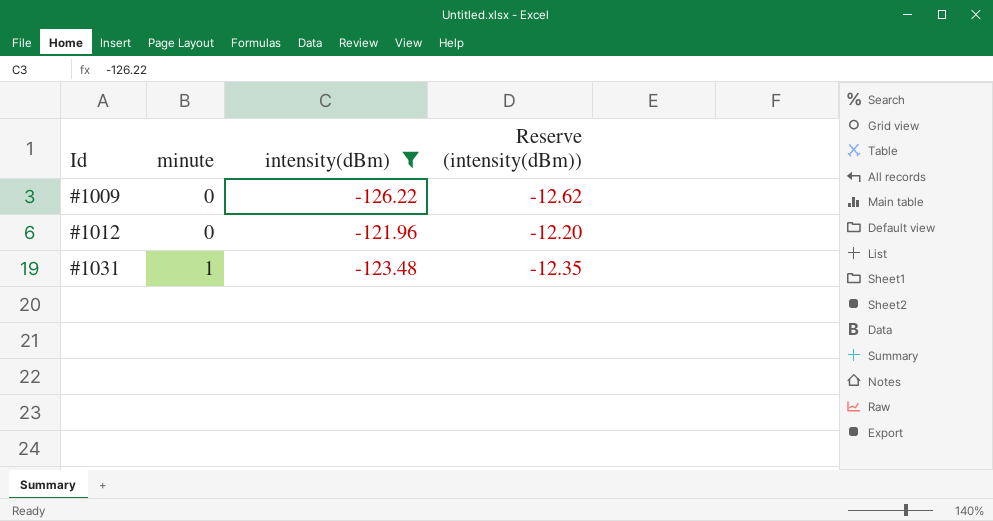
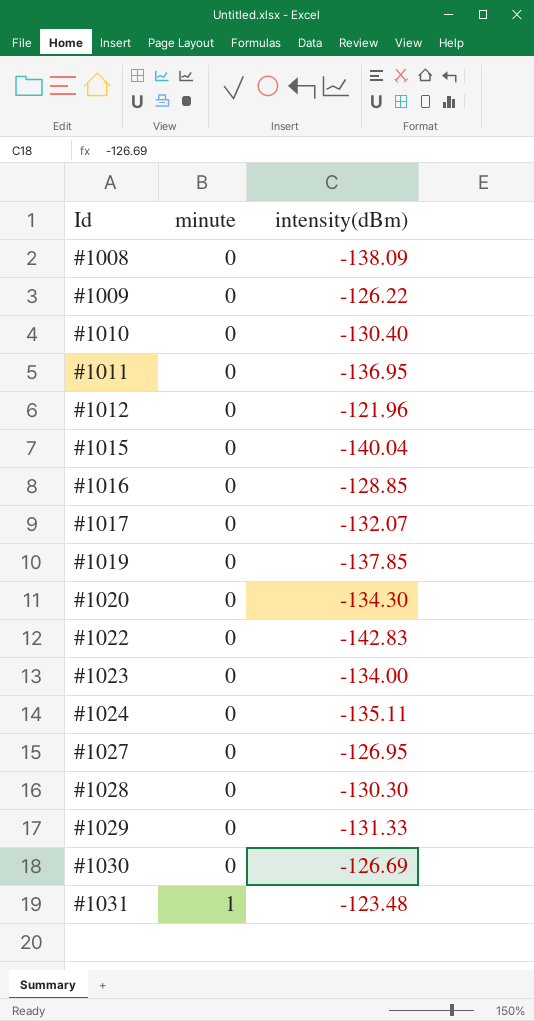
filter: intensity(dBm) >= -126.22 -> none
column Reserve (intensity(dBm)) | formula: [intensity(dBm)] * 0.1 -> none

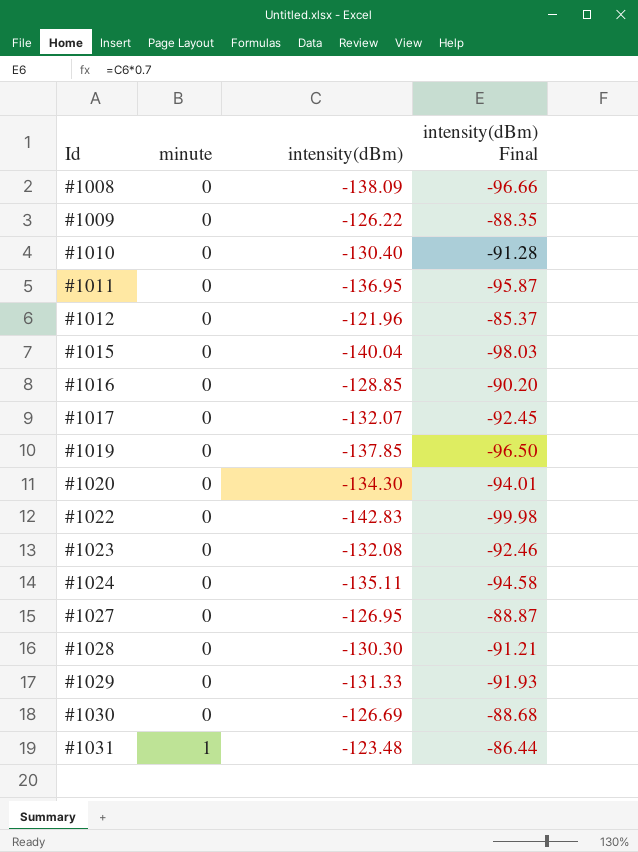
column intensity(dBm) Final | formula: none -> [intensity(dBm)] * 0.7
#1023 | intensity(dBm): -134.00 -> -132.08

